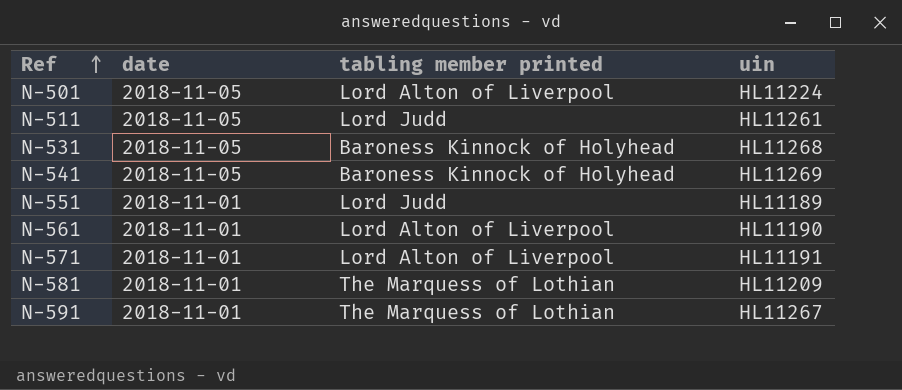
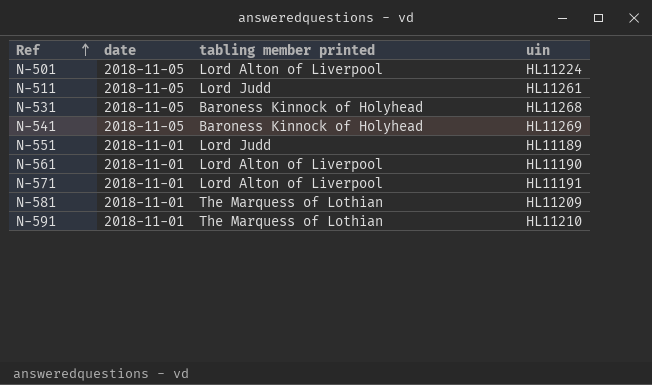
N-591 | uin: HL11267 -> HL11210

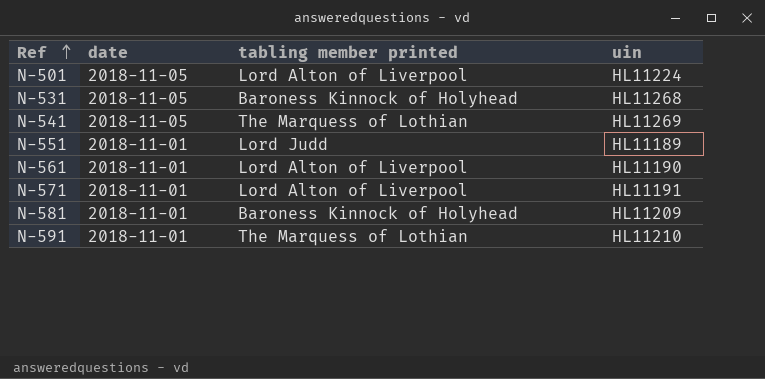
row N-511: 2018-11-05 | Lord Judd | HL11261 -> none
N-541 | tabling member printed: Baroness Kinnock of Holyhead -> The Marquess of Lothian
N-581 | tabling member printed: The Marquess of Lothian -> Baroness Kinnock of Holyhead

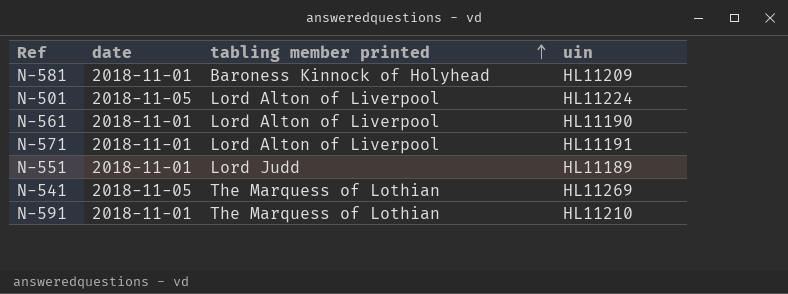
row order: Ref ascending -> tabling member printed ascending
row N-531: 2018-11-05 | Baroness Kinnock of Holyhead | HL11268 -> none

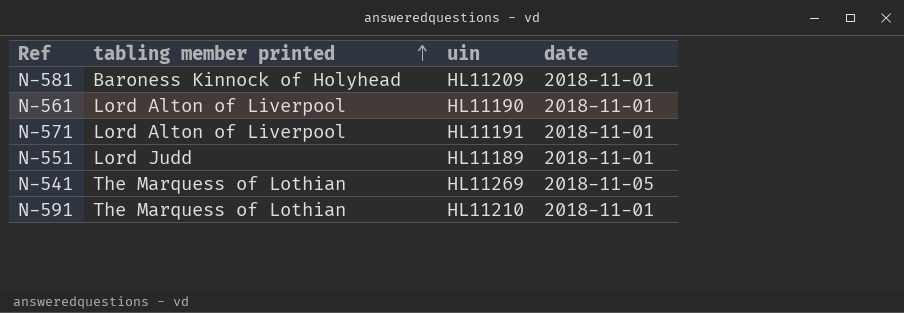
column date | position: 2 -> 4
row N-501: 2018-11-05 | Lord Alton of Liverpool | HL11224 -> none

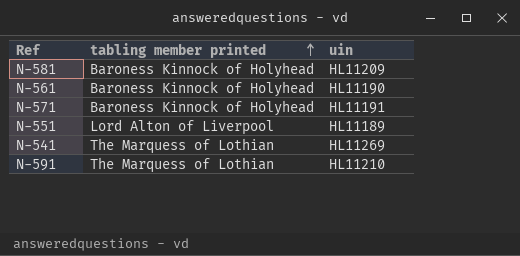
column date | position: 4 -> none
N-561 | tabling member printed: Lord Alton of Liverpool -> Baroness Kinnock of Holyhead
N-571 | tabling member printed: Lord Alton of Liverpool -> Baroness Kinnock of Holyhead
N-551 | tabling member printed: Lord Judd -> Lord Alton of Liverpool

